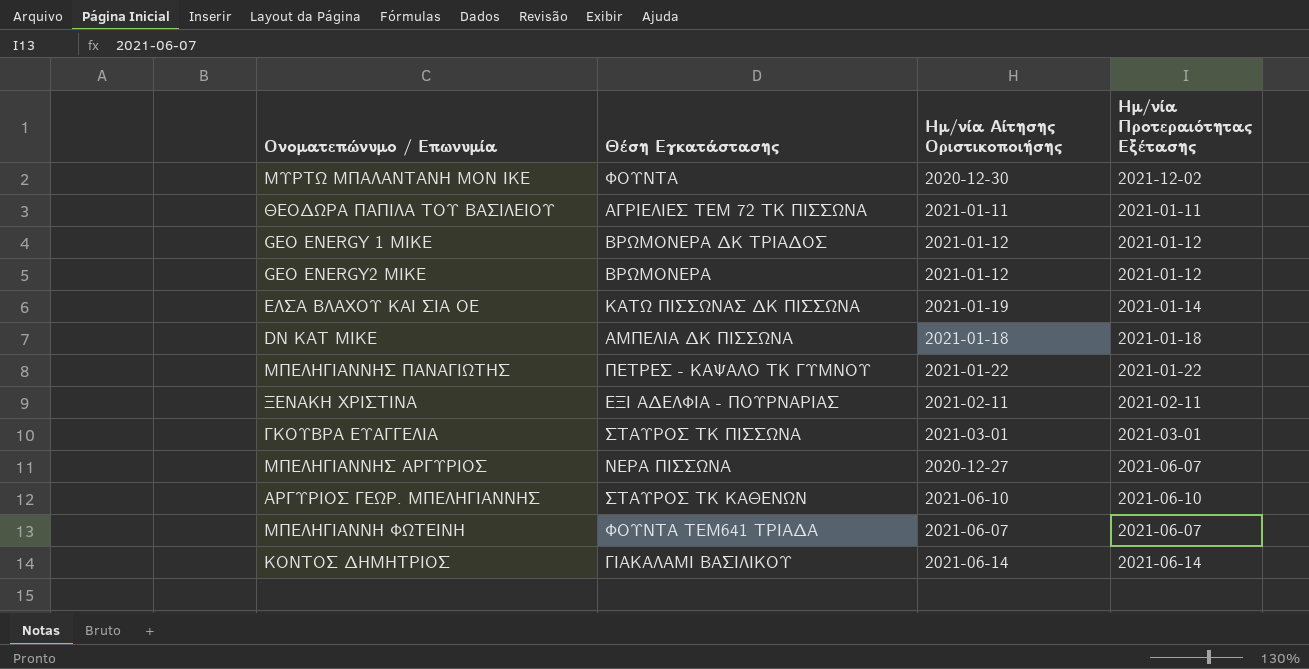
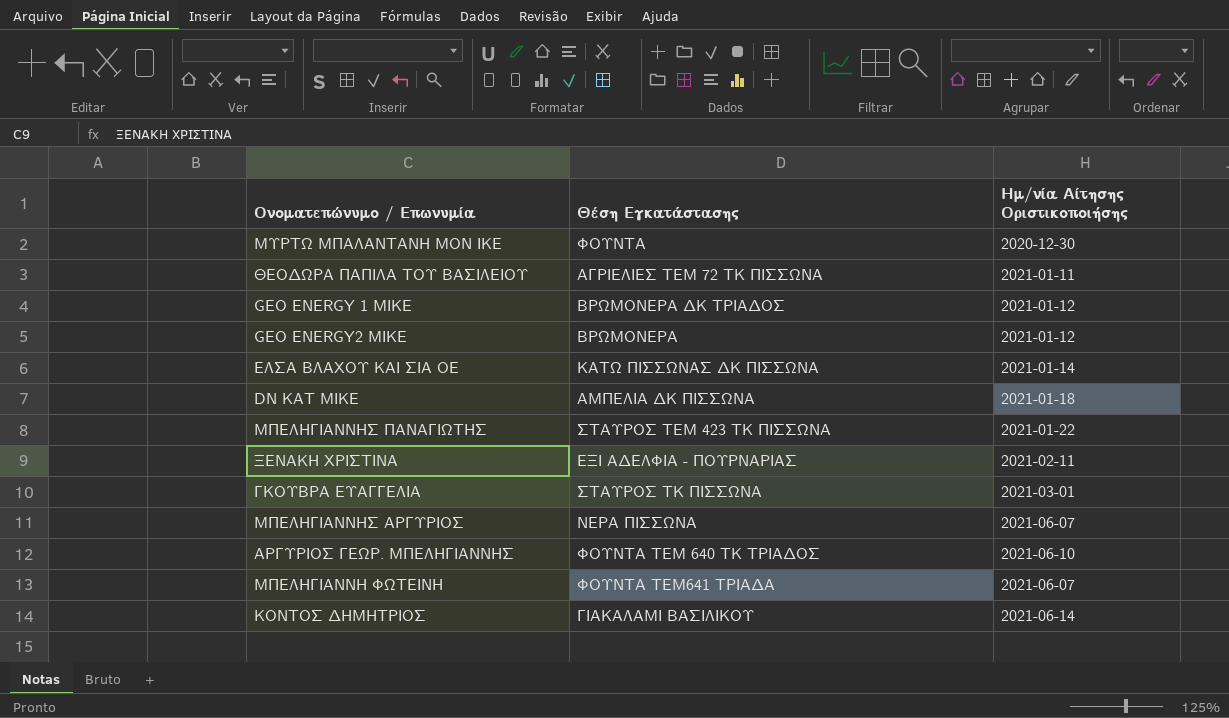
column Ημ/νία Προτεραιότητας Εξέτασης | position: 4 -> none
ΕΛΣΑ ΒΛΑΧΟΥ ΚΑΙ ΣΙΑ ΟΕ | Ημ/νία Αίτησης Οριστικοποιήσης: 2021-01-19 -> 2021-01-14
ΜΠΕΛΗΓΙΑΝΝΗΣ ΠΑΝΑΓΙΩΤΗΣ | Θέση Εγκατάστασης: ΠΕΤΡΕΣ - ΚΑΨΑΛΟ ΤΚ ΓΥΜΝΟΥ -> ΣΤΑΥΡΟΣ ΤΕΜ 423 ΤΚ ΠΙΣΣΩΝΑ
ΜΠΕΛΗΓΙΑΝΝΗΣ ΑΡΓΥΡΙΟΣ | Ημ/νία Αίτησης Οριστικοποιήσης: 2020-12-27 -> 2021-06-07
ΑΡΓΥΡΙΟΣ ΓΕΩΡ. ΜΠΕΛΗΓΙΑΝΝΗΣ | Θέση Εγκατάστασης: ΣΤΑΥΡΟΣ ΤΚ ΚΑΘΕΝΩΝ -> ΦΟΥΝΤΑ ΤΕΜ 640 ΤΚ ΤΡΙΑΔΟΣ

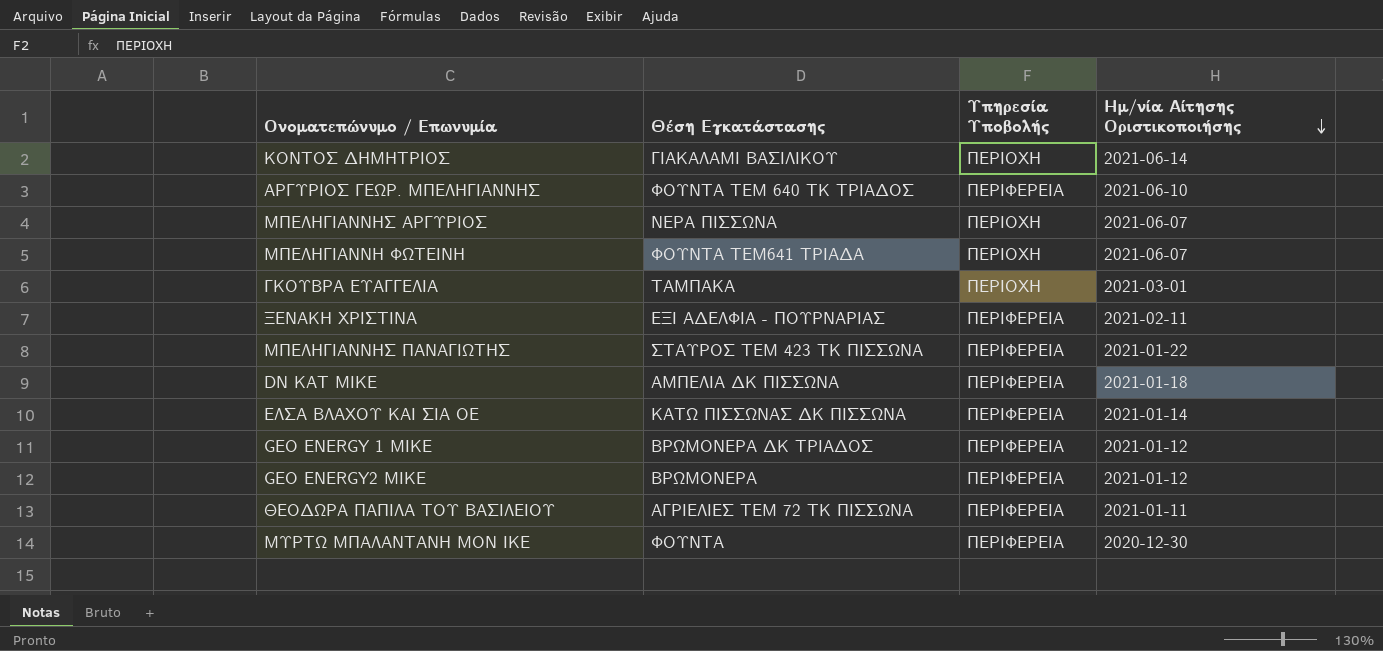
row order: none -> Ημ/νία Αίτησης Οριστικοποιήσης descending
column Υπηρεσία Υποβολής | position: none -> 3
ΓΚΟΥΒΡΑ ΕΥΑΓΓΕΛΙΑ | Θέση Εγκατάστασης: ΣΤΑΥΡΟΣ ΤΚ ΠΙΣΣΩΝΑ -> ΤΑΜΠΑΚΑ

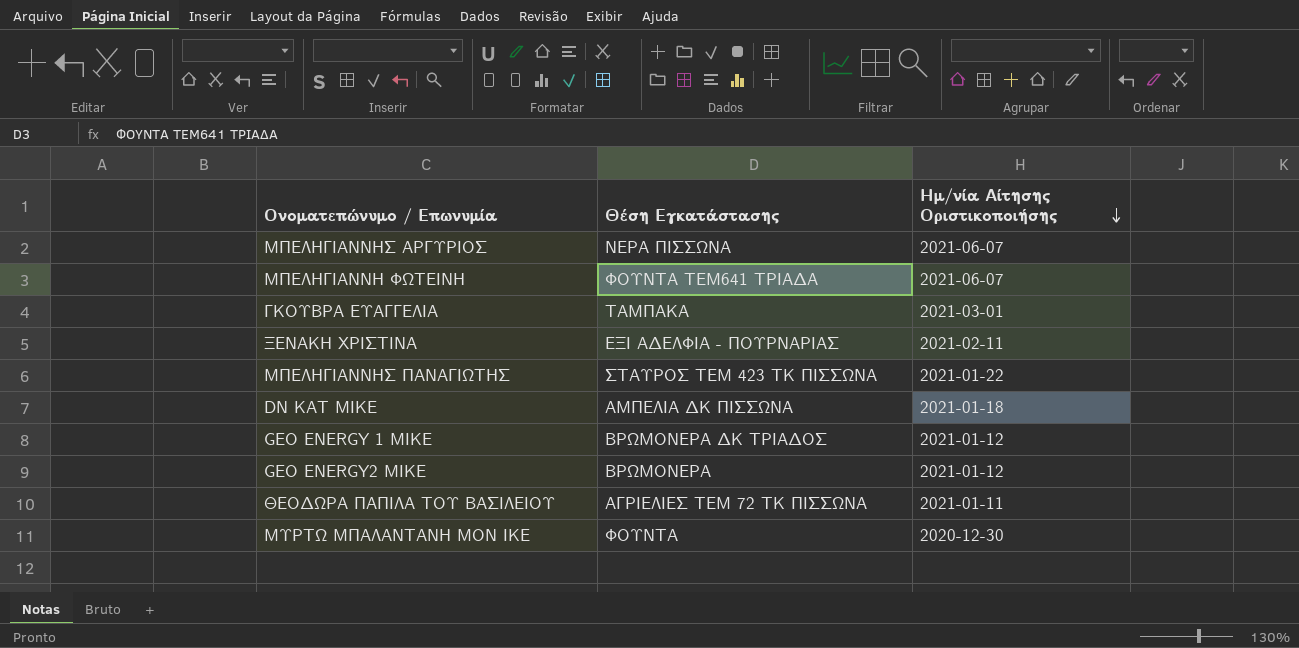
column Υπηρεσία Υποβολής | position: 3 -> none
row ΚΟΝΤΟΣ ΔΗΜΗΤΡΙΟΣ: ΓΙΑΚΑΛΑΜΙ ΒΑΣΙΛΙΚΟΥ | ΠΕΡΙΟΧΗ | 2021-06-14 -> none
row ΑΡΓΥΡΙΟΣ ΓΕΩΡ. ΜΠΕΛΗΓΙΑΝΝΗΣ: ΦΟΥΝΤΑ ΤΕΜ 640 ΤΚ ΤΡΙΑΔΟΣ | ΠΕΡΙΦΕΡΕΙΑ | 2021-06-10 -> none
row ΕΛΣΑ ΒΛΑΧΟΥ ΚΑΙ ΣΙΑ ΟΕ: ΚΑΤΩ ΠΙΣΣΩΝΑΣ ΔΚ ΠΙΣΣΩΝΑ | ΠΕΡΙΦΕΡΕΙΑ | 2021-01-14 -> none

